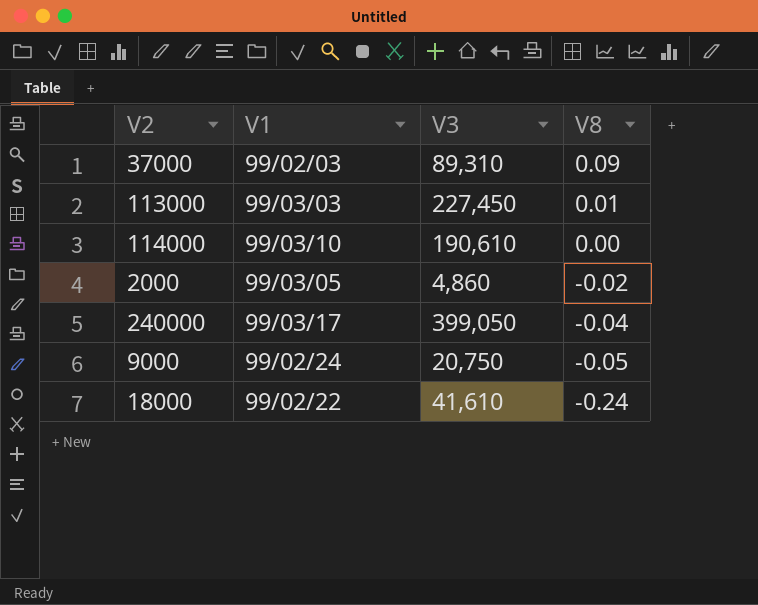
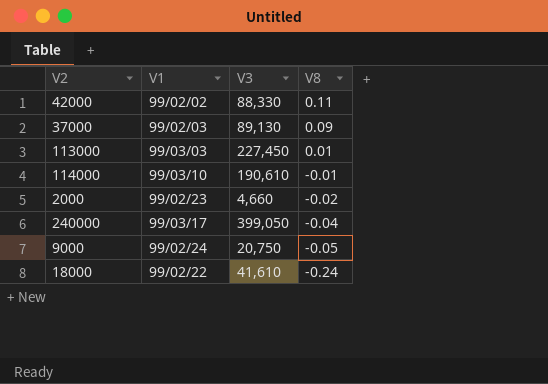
row 42000: none -> 99/02/02 | 88,330 | 0.11
37000 | V3: 89,310 -> 89,130
114000 | V8: 0.00 -> -0.01
2000 | V1: 99/03/05 -> 99/02/23
2000 | V3: 4,860 -> 4,660

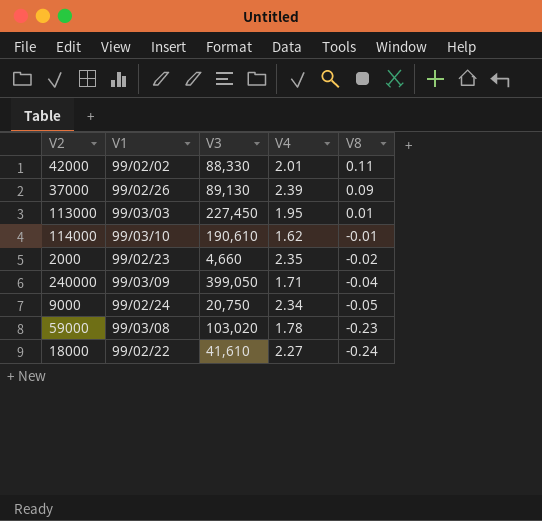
column V4 | position: none -> 4
37000 | V1: 99/02/03 -> 99/02/26
240000 | V1: 99/03/17 -> 99/03/09
row 59000: none -> 99/03/08 | 103,020 | 1.78 | -0.23

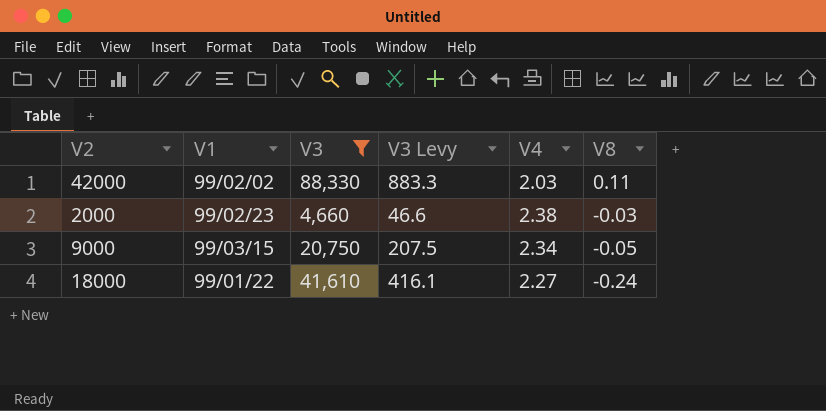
filter: none -> V3 <= 88,330
column V3 Levy | formula: none -> [V3] * 0.01
42000 | V4: 2.01 -> 2.03
2000 | V4: 2.35 -> 2.38
2000 | V8: -0.02 -> -0.03
9000 | V1: 99/02/24 -> 99/03/15
18000 | V1: 99/02/22 -> 99/01/22

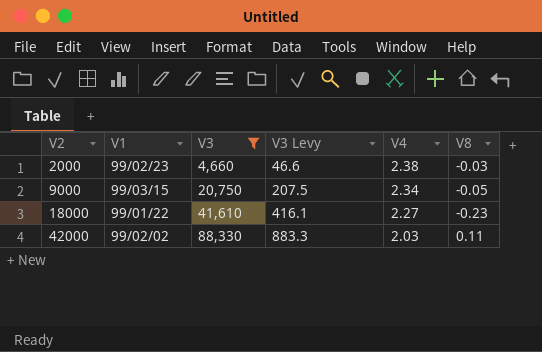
row order: V8 descending -> V2 ascending
18000 | V8: -0.24 -> -0.23

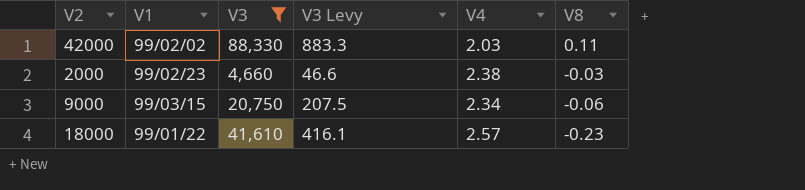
row order: V2 ascending -> V8 descending
9000 | V8: -0.05 -> -0.06
18000 | V4: 2.27 -> 2.57

